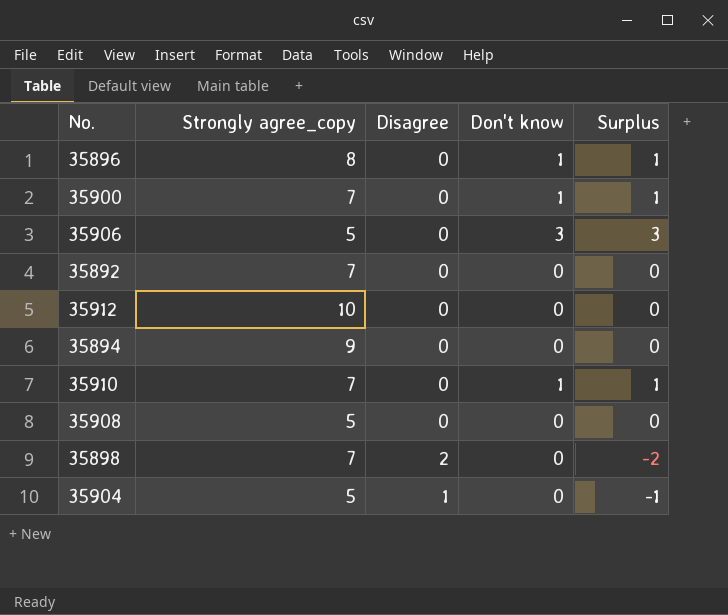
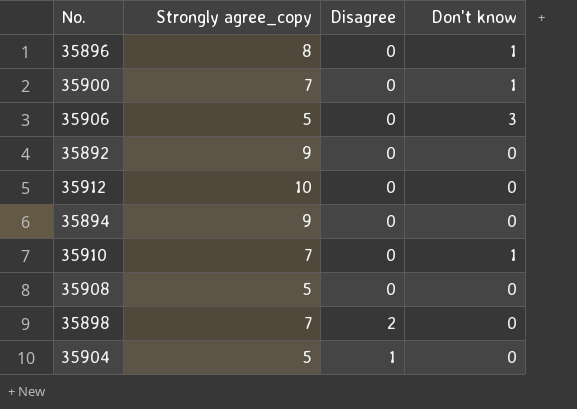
column Surplus | formula: [Don't know] - [Disagree] -> none
35892 | Strongly agree_copy: 7 -> 9

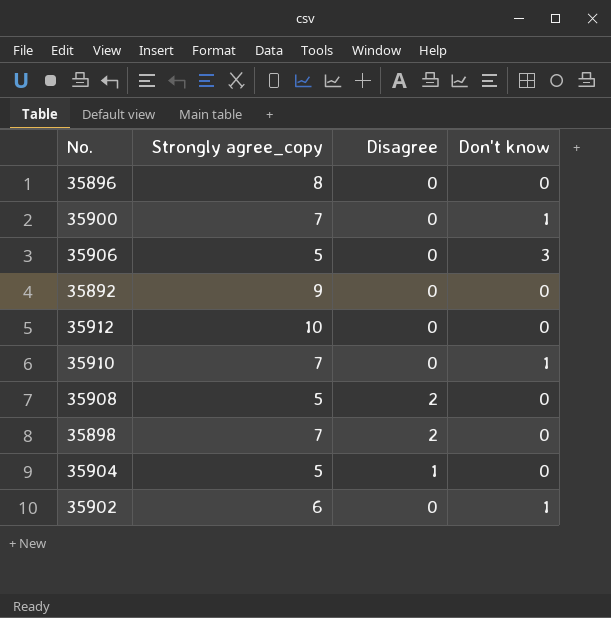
row 35894: 9 | 0 | 0 -> none
35896 | Don't know: 1 -> 0
35908 | Disagree: 0 -> 2
row 35902: none -> 6 | 0 | 1

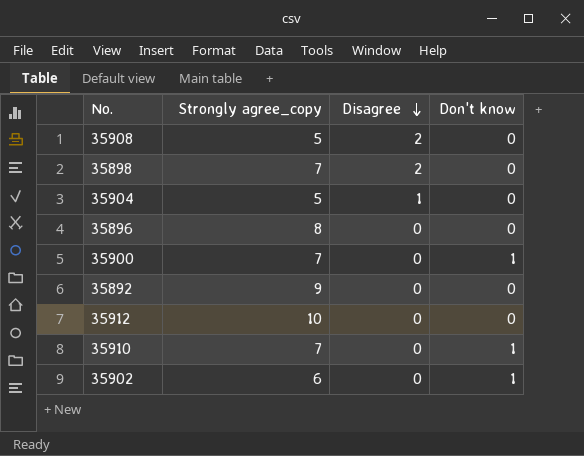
row order: none -> Disagree descending
row 35906: 5 | 0 | 3 -> none

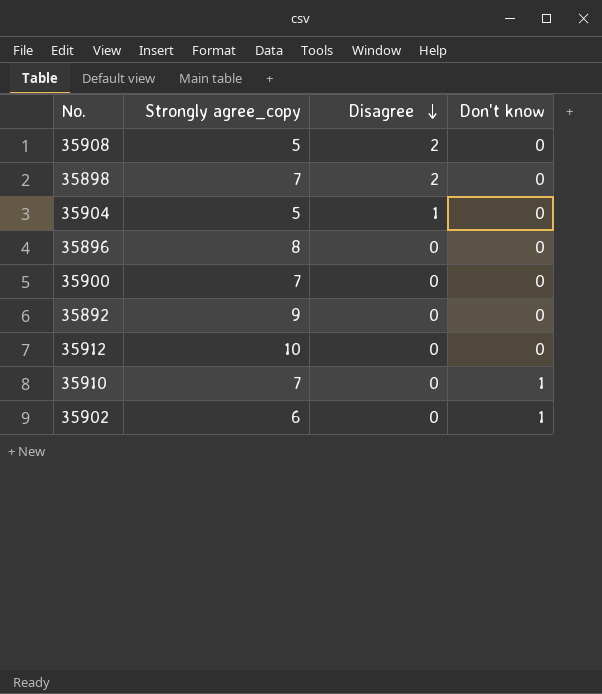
35900 | Don't know: 1 -> 0

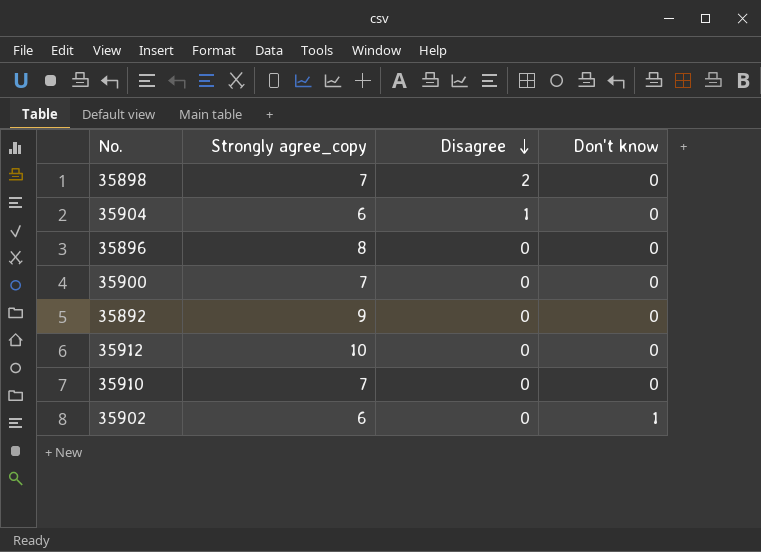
row 35908: 5 | 2 | 0 -> none
35904 | Strongly agree_copy: 5 -> 6
35910 | Don't know: 1 -> 0

